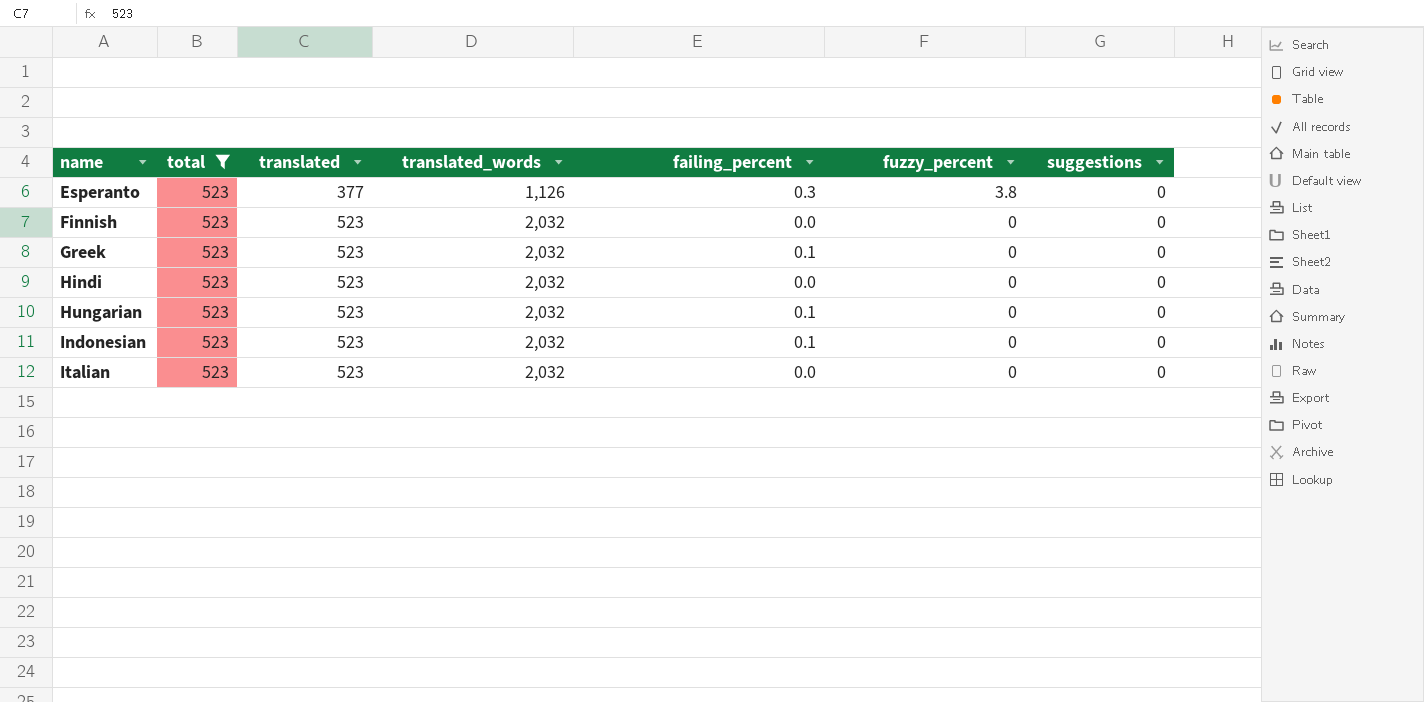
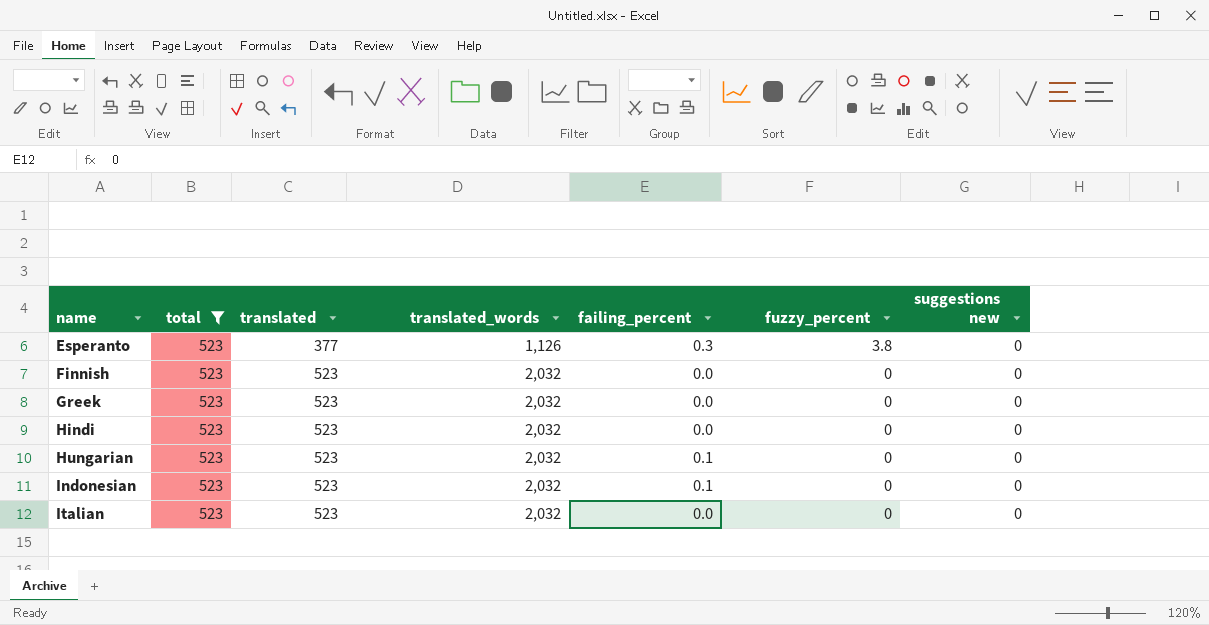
column name: suggestions -> suggestions new
Greek | failing_percent: 0.1 -> 0.0

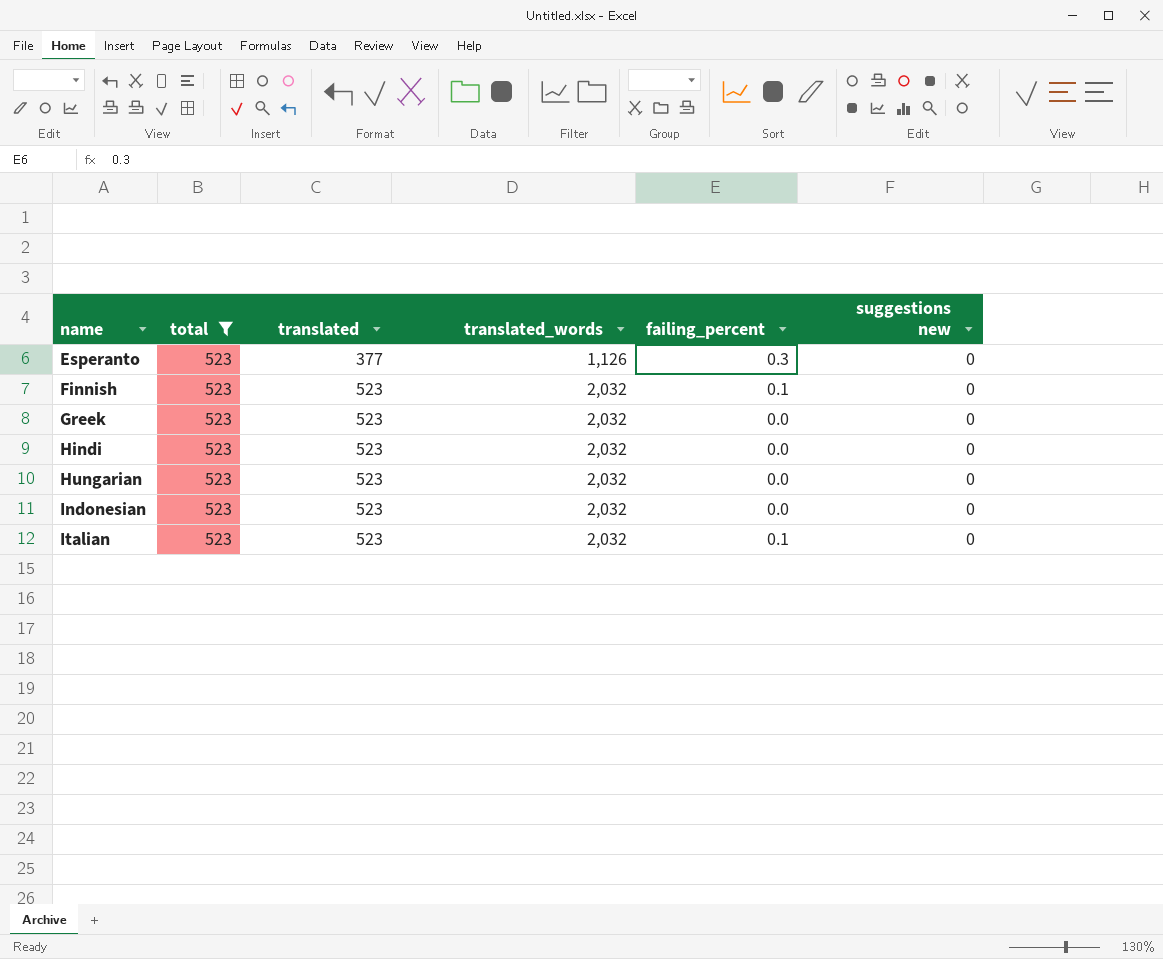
column fuzzy_percent | position: 6 -> none
Finnish | failing_percent: 0.0 -> 0.1
Hungarian | failing_percent: 0.1 -> 0.0
Indonesian | failing_percent: 0.1 -> 0.0
Italian | failing_percent: 0.0 -> 0.1

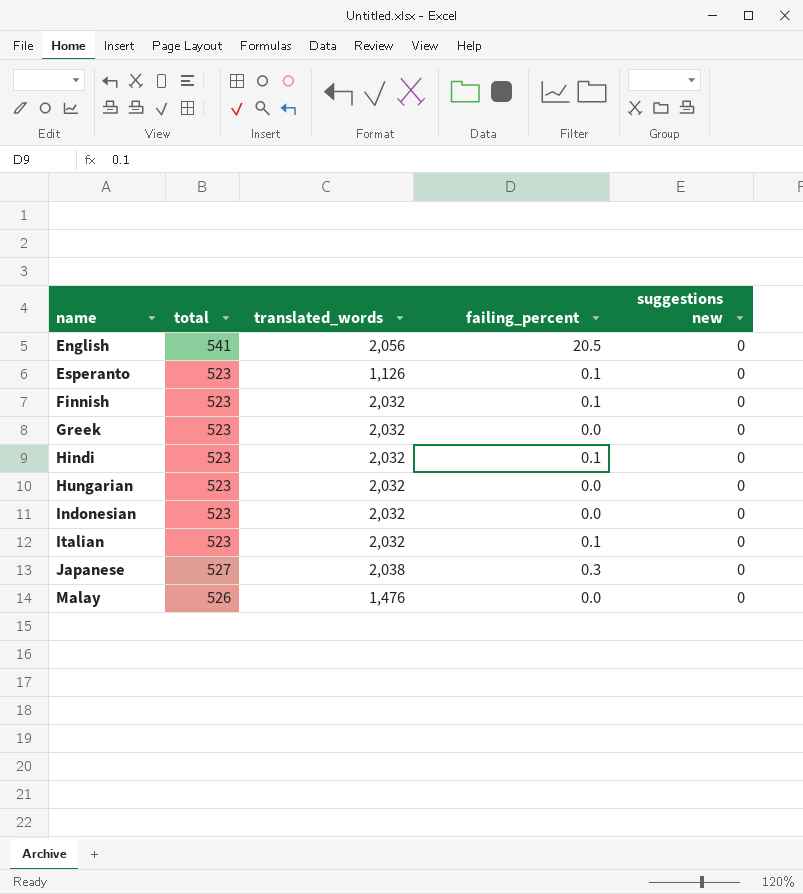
filter: total = 523 -> none
column translated | position: 3 -> none
Esperanto | failing_percent: 0.3 -> 0.1
Hindi | failing_percent: 0.0 -> 0.1

